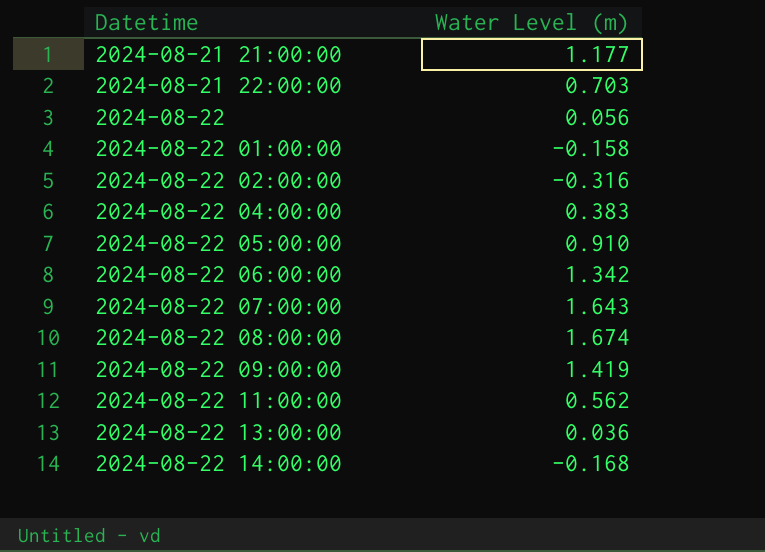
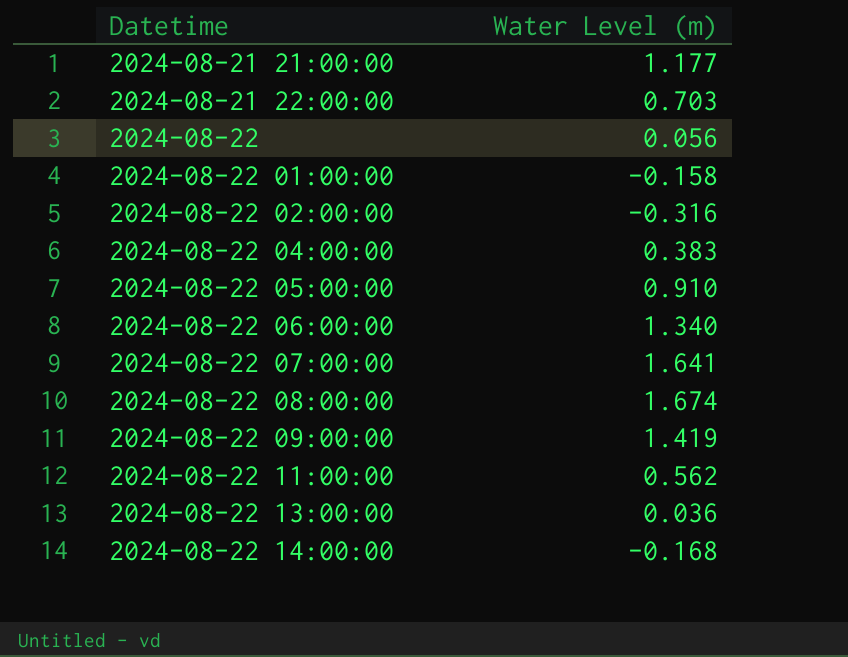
2024-08-22 06:00:00 | Water Level (m): 1.342 -> 1.340
2024-08-22 07:00:00 | Water Level (m): 1.643 -> 1.641

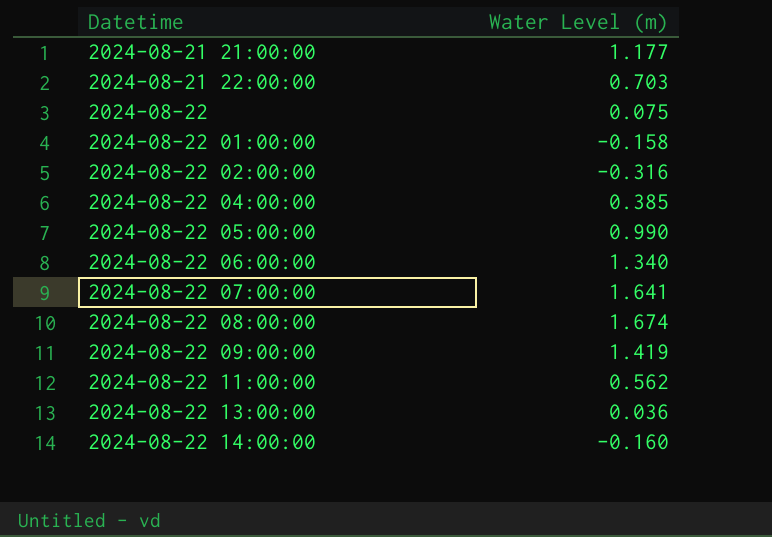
2024-08-22 | Water Level (m): 0.056 -> 0.075
2024-08-22 04:00:00 | Water Level (m): 0.383 -> 0.385
2024-08-22 05:00:00 | Water Level (m): 0.910 -> 0.990
2024-08-22 14:00:00 | Water Level (m): -0.168 -> -0.160

